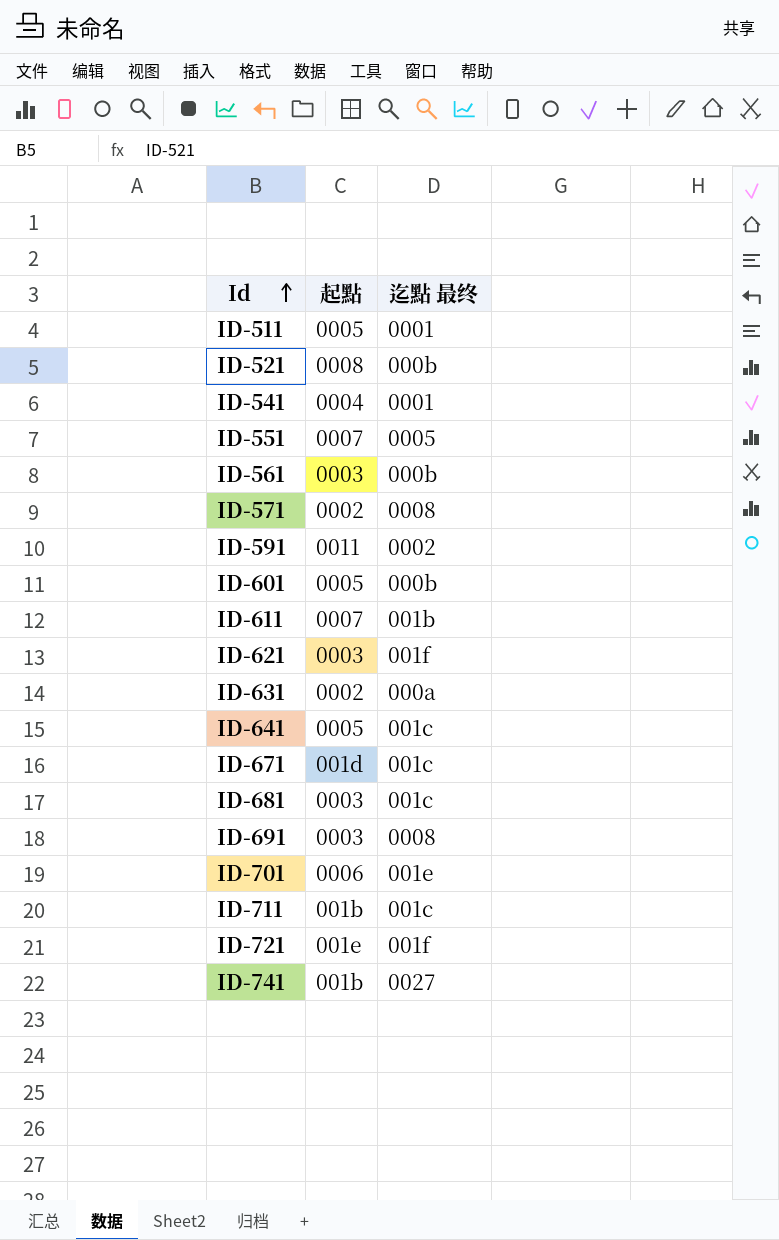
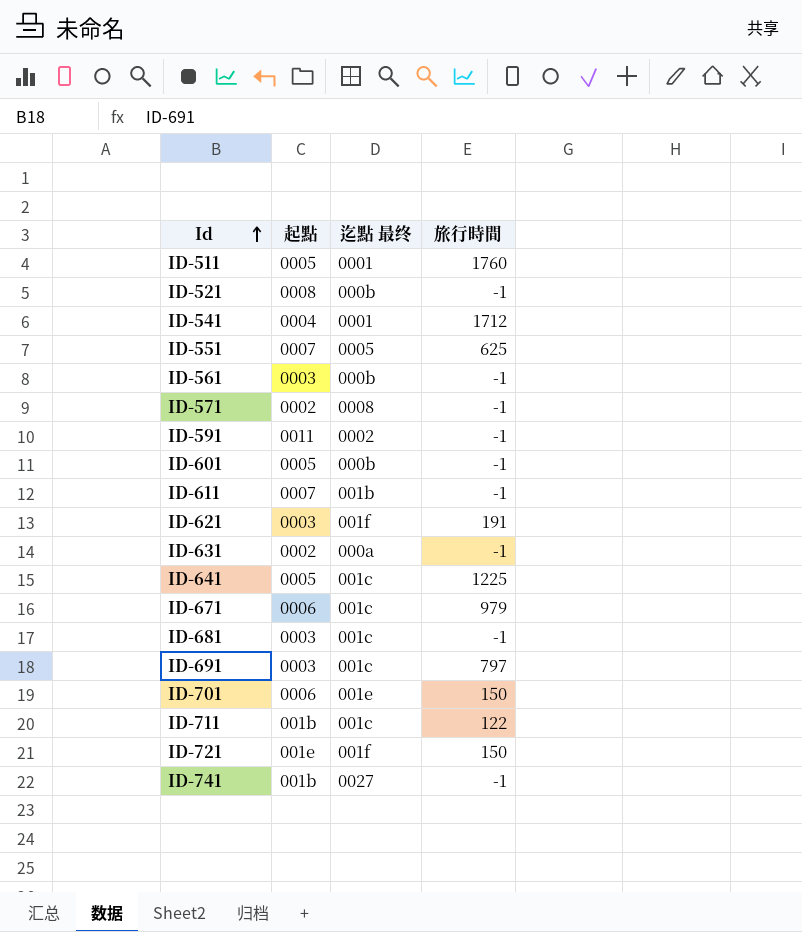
column 旅行時間 | position: none -> 4
ID-671 | 起點: 001d -> 0006
ID-691 | 迄點 最终: 0008 -> 001c

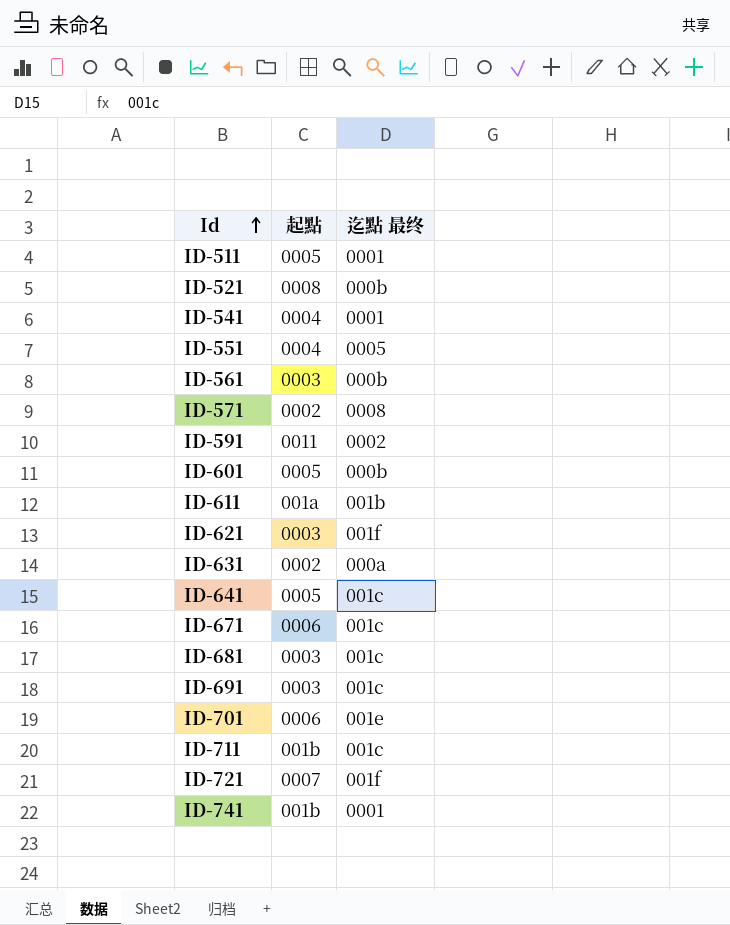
column 旅行時間 | position: 4 -> none
ID-551 | 起點: 0007 -> 0004
ID-611 | 起點: 0007 -> 001a
ID-721 | 起點: 001e -> 0007
ID-741 | 迄點 最终: 0027 -> 0001

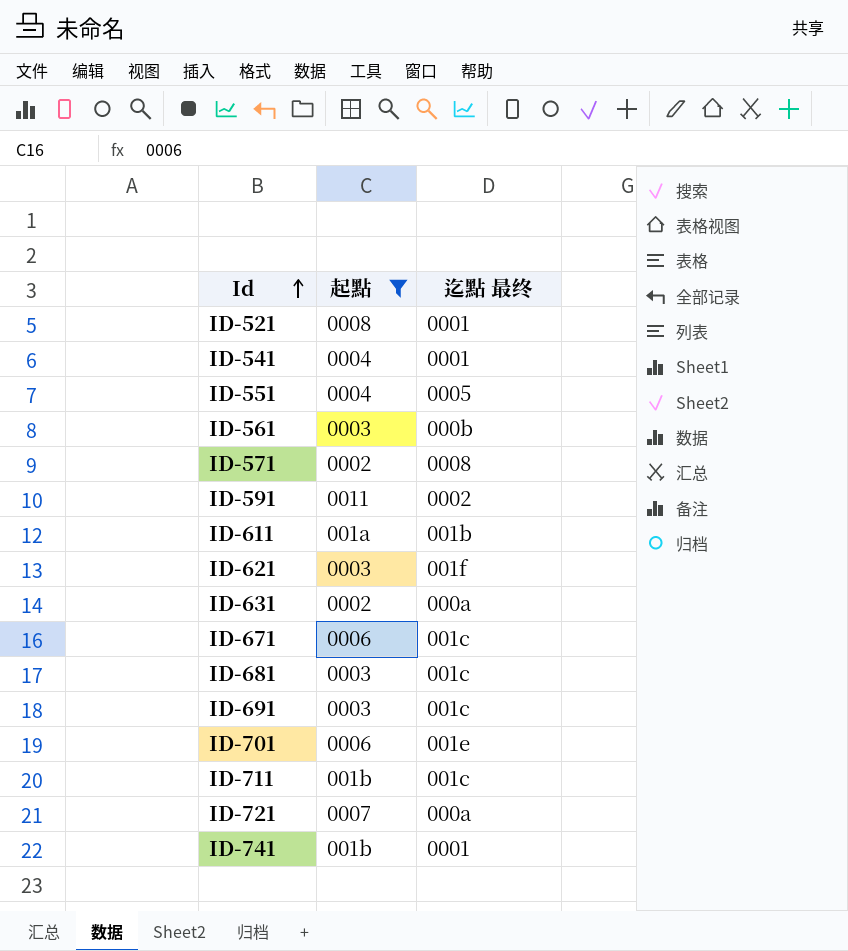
filter: none -> 起點 != 0005
ID-521 | 迄點 最终: 000b -> 0001
ID-721 | 迄點 最终: 001f -> 000a

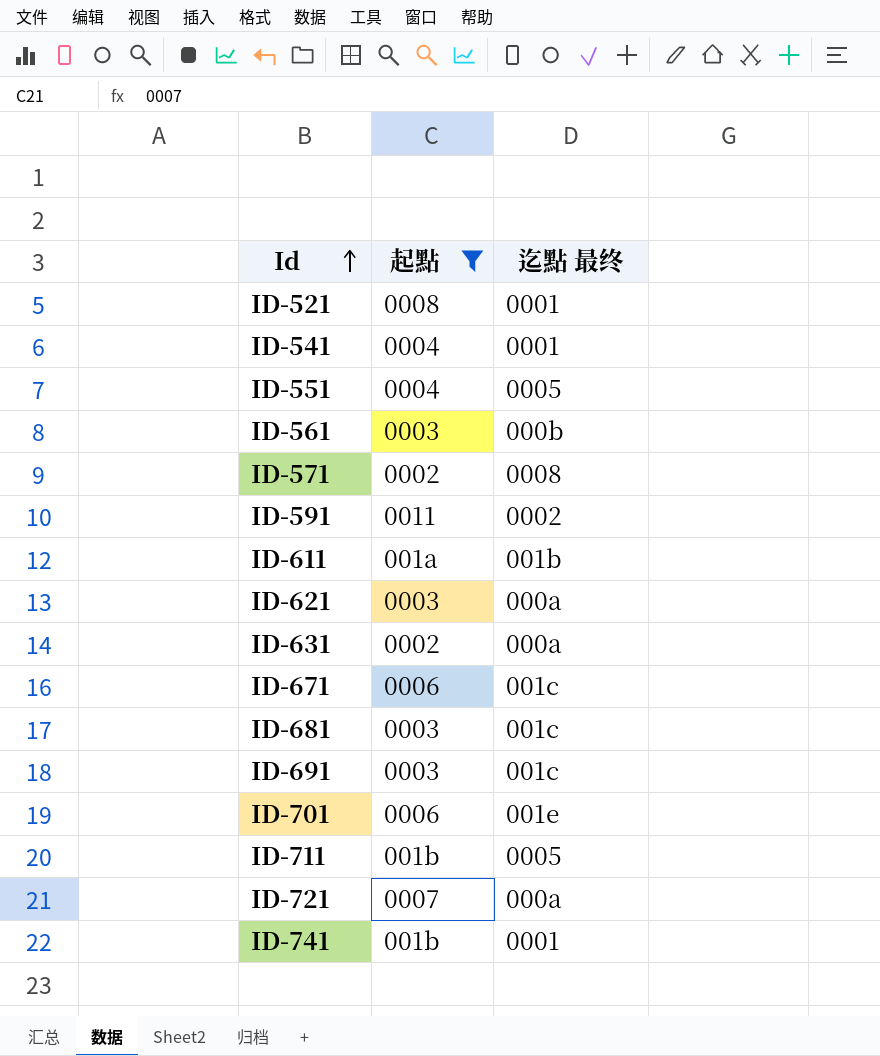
ID-621 | 迄點 最终: 001f -> 000a
ID-711 | 迄點 最终: 001c -> 0005

